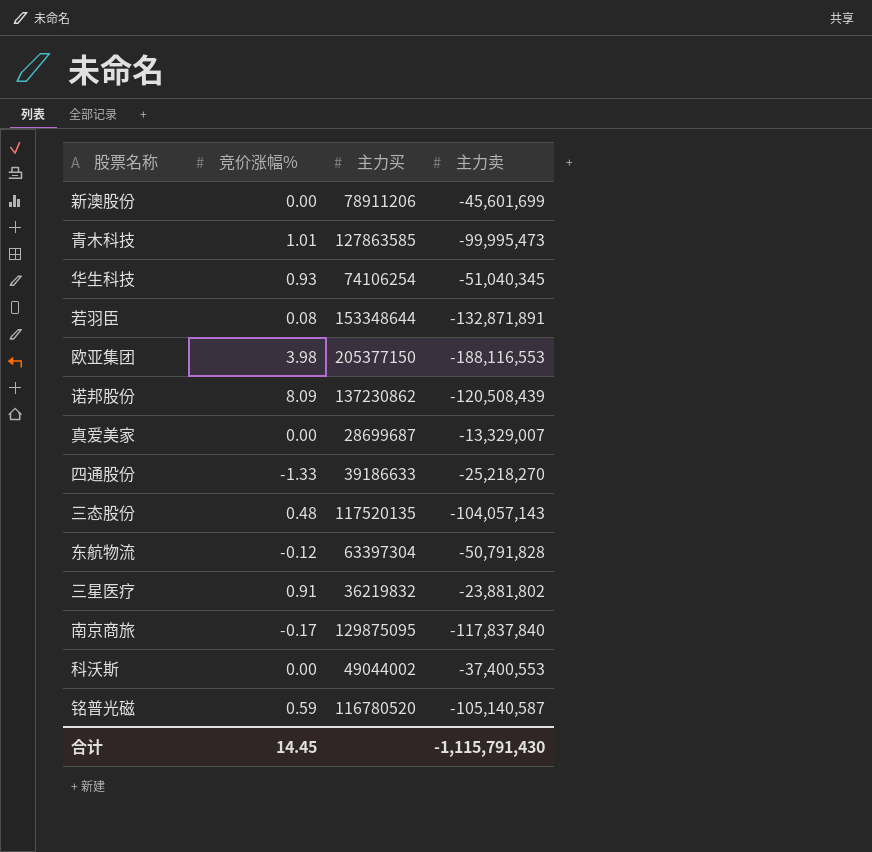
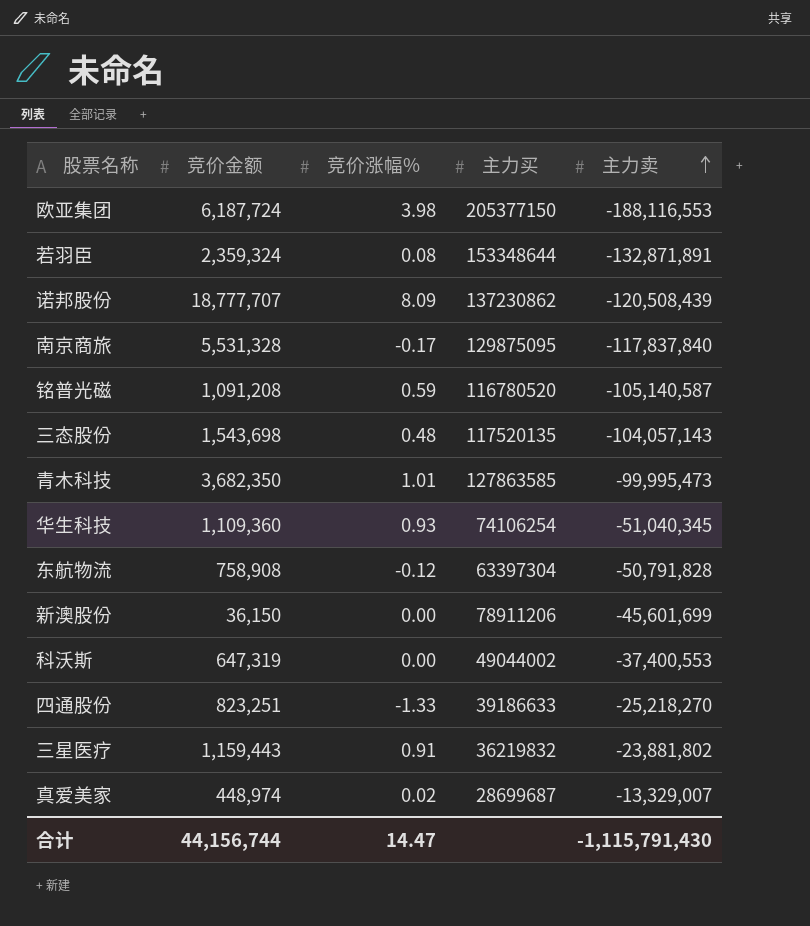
row order: none -> 主力卖 ascending
column 竞价金额 | position: none -> 2
真爱美家 | 竞价涨幅%: 0.00 -> 0.02
合计 | 竞价涨幅%: 14.45 -> 14.47

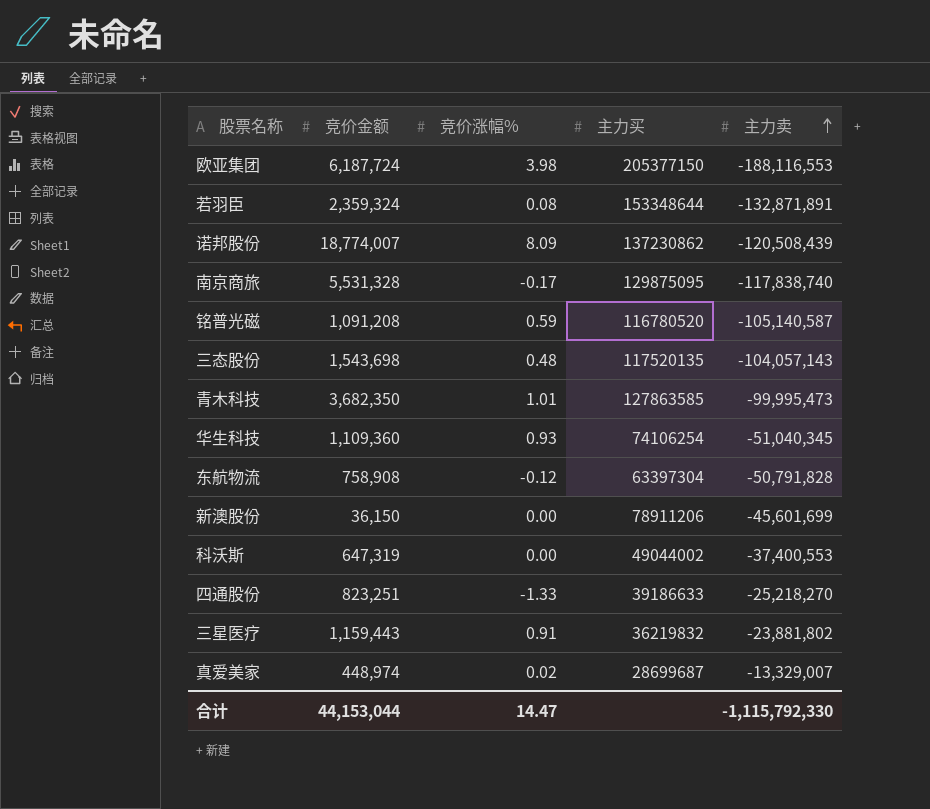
诺邦股份 | 竞价金额: 18,777,707 -> 18,774,007
南京商旅 | 主力卖: -117,837,840 -> -117,838,740
合计 | 竞价金额: 44,156,744 -> 44,153,044
合计 | 主力卖: -1,115,791,430 -> -1,115,792,330

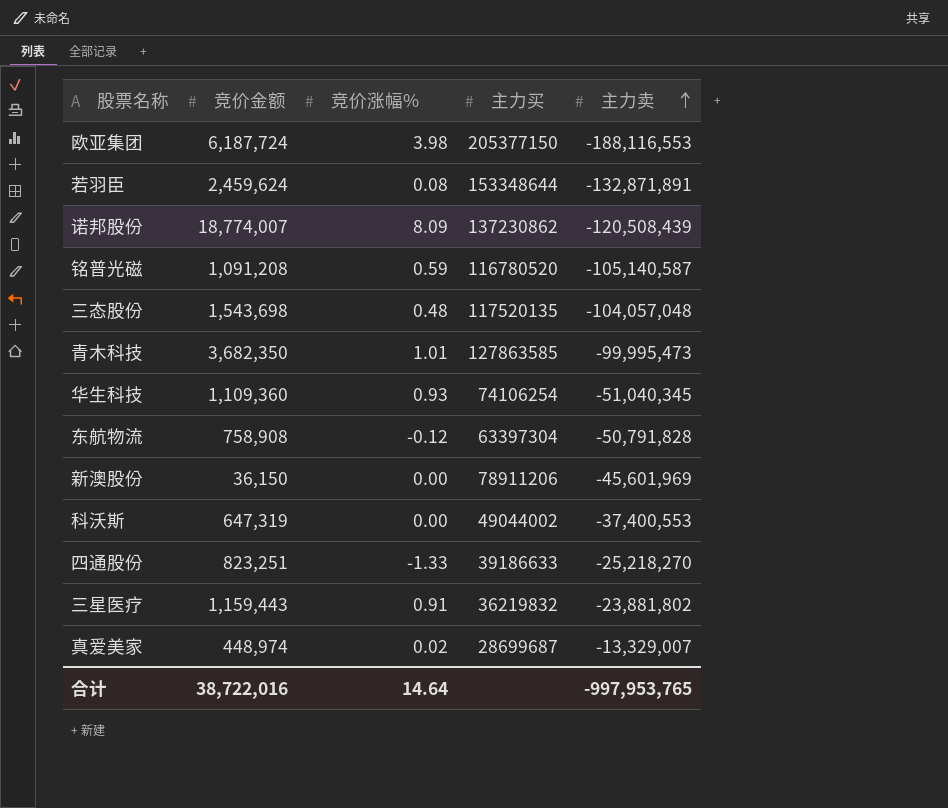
row 南京商旅: 5,531,328 | -0.17 | 129875095 | -117,838,740 -> none
若羽臣 | 竞价金额: 2,359,324 -> 2,459,624
三态股份 | 主力卖: -104,057,143 -> -104,057,048
新澳股份 | 主力卖: -45,601,699 -> -45,601,969
合计 | 竞价金额: 44,153,044 -> 38,722,016
合计 | 竞价涨幅%: 14.47 -> 14.64
合计 | 主力卖: -1,115,792,330 -> -997,953,765

